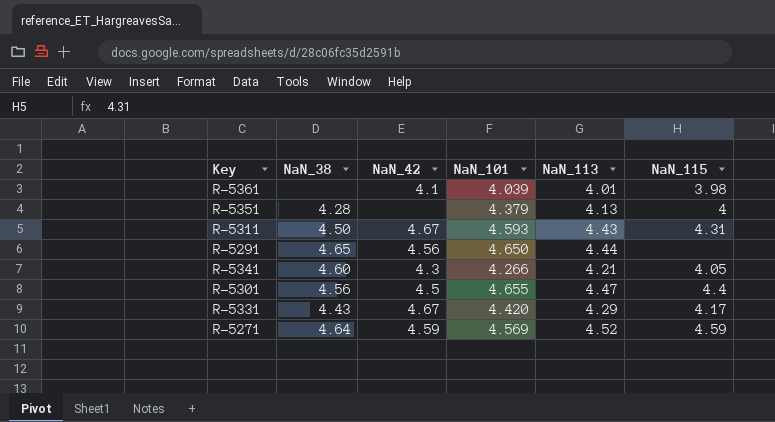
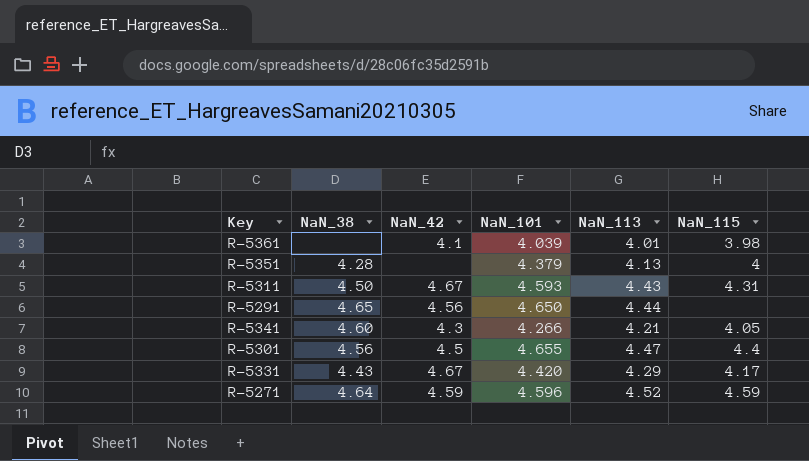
R-5271 | NaN_101: 4.569 -> 4.596

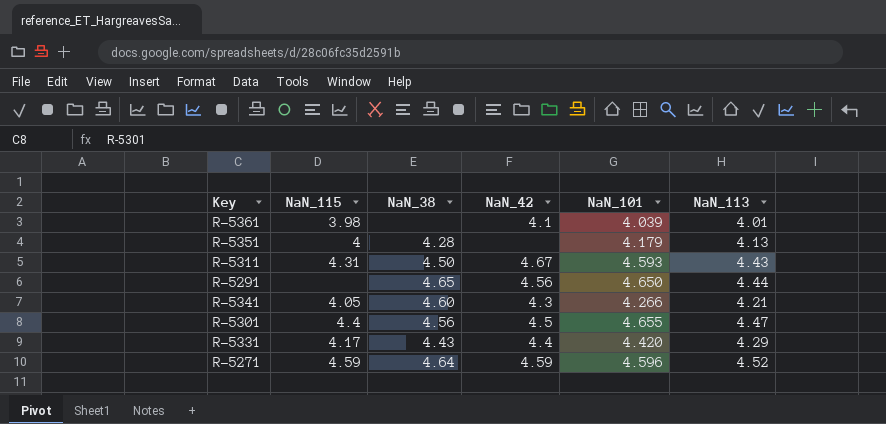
column NaN_115 | position: 6 -> 2
R-5351 | NaN_101: 4.379 -> 4.179
R-5331 | NaN_42: 4.67 -> 4.4

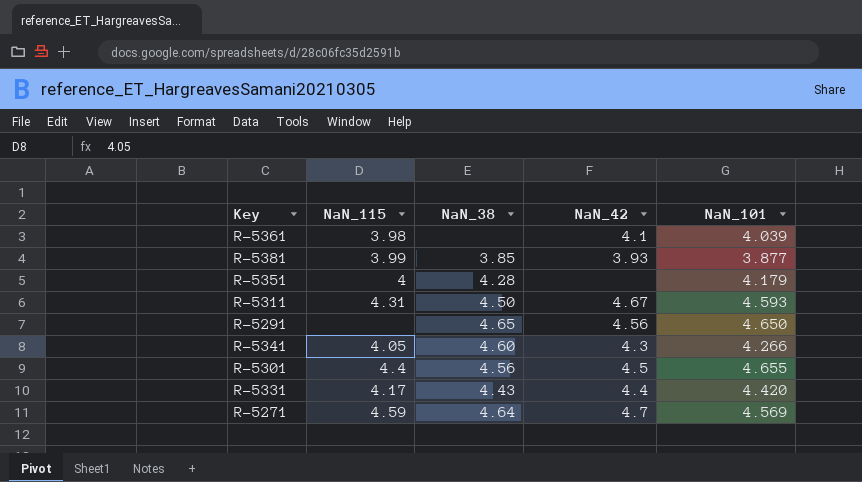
column NaN_113 | position: 6 -> none
row R-5381: none -> 3.99 | 3.85 | 3.93 | 3.877
R-5271 | NaN_42: 4.59 -> 4.7
R-5271 | NaN_101: 4.596 -> 4.569

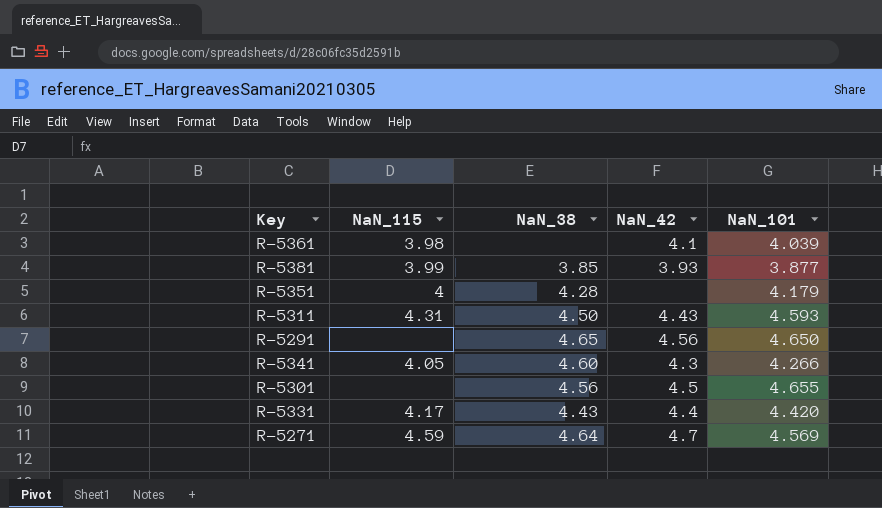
R-5311 | NaN_42: 4.67 -> 4.43
R-5301 | NaN_115: 4.4 -> none

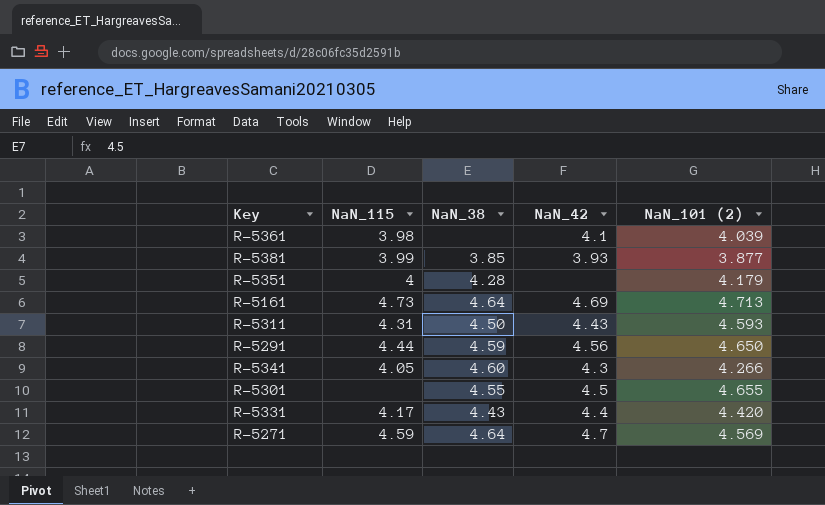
column name: NaN_101 -> NaN_101 (2)
row R-5161: none -> 4.73 | 4.64 | 4.69 | 4.713
R-5291 | NaN_115: none -> 4.44
R-5291 | NaN_38: 4.65 -> 4.59
R-5301 | NaN_38: 4.56 -> 4.55

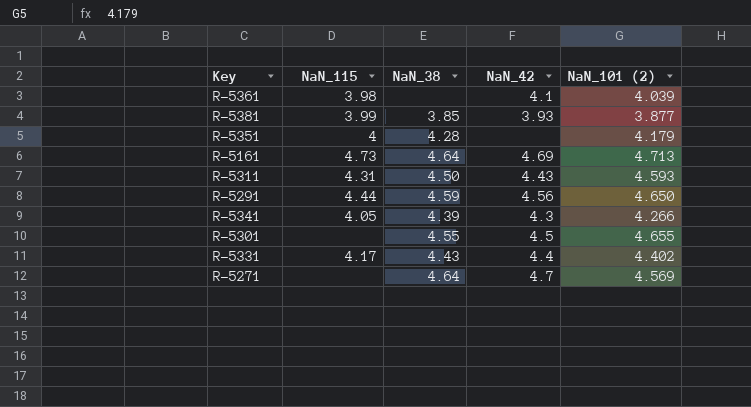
R-5341 | NaN_38: 4.60 -> 4.39
R-5331 | NaN_101 (2): 4.420 -> 4.402
R-5271 | NaN_115: 4.59 -> none

